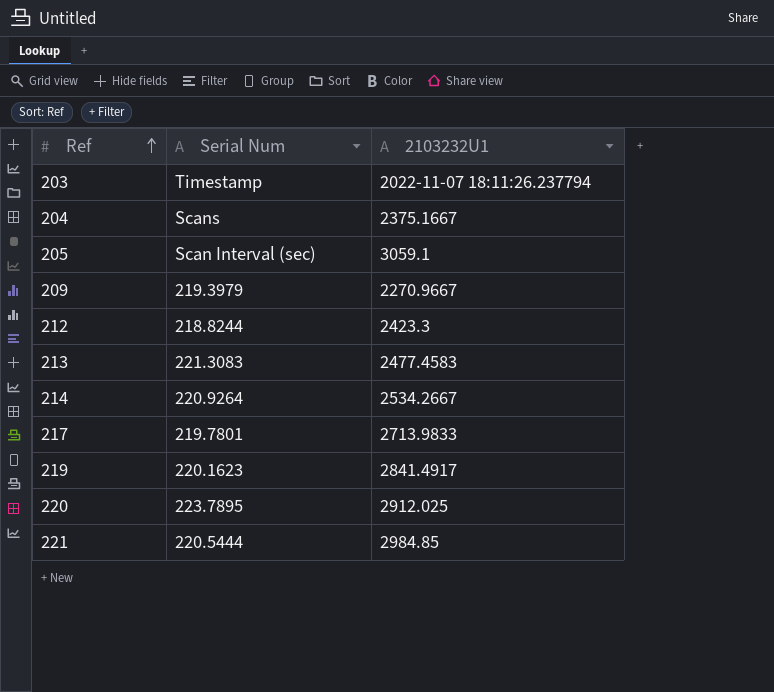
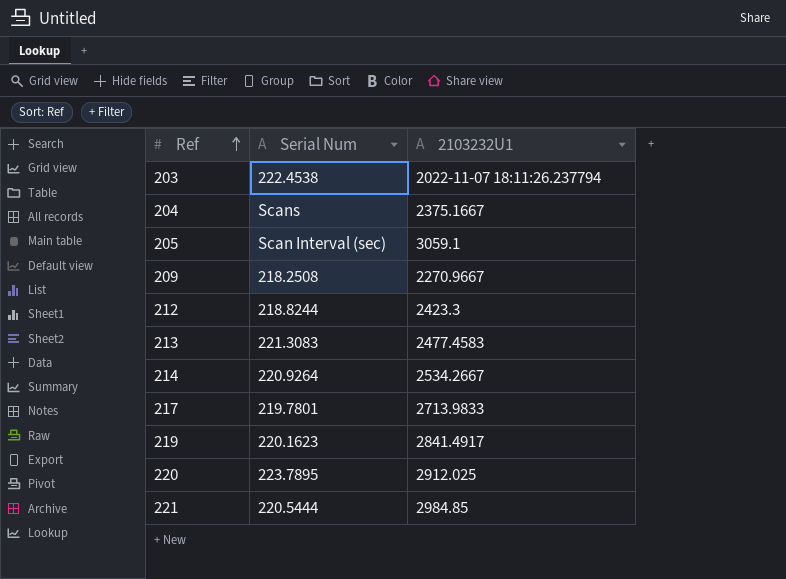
203 | Serial Num: Timestamp -> 222.4538
209 | Serial Num: 219.3979 -> 218.2508

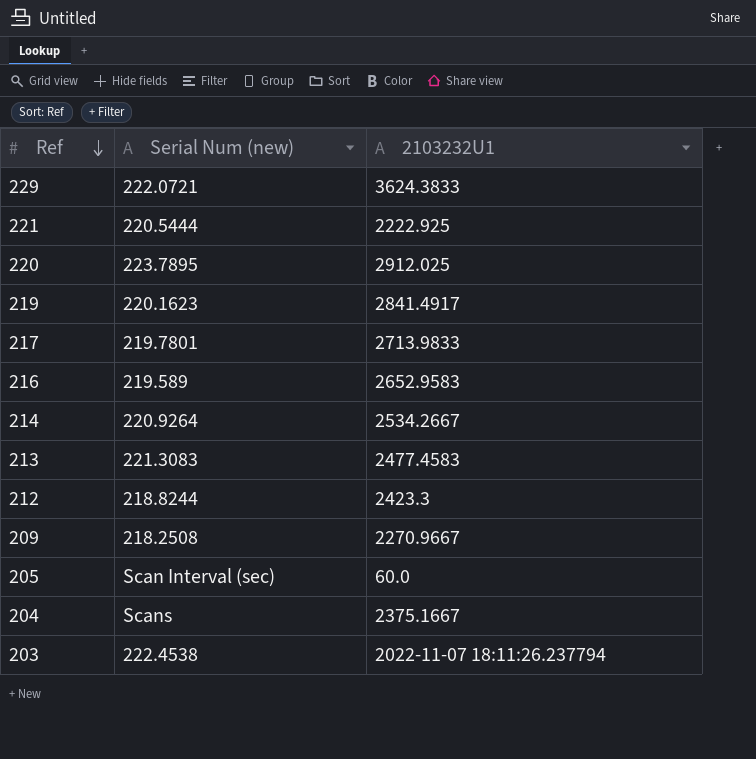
row order: Ref ascending -> Ref descending
column name: Serial Num -> Serial Num (new)
row 229: none -> 222.0721 | 3624.3833
221 | 2103232U1: 2984.85 -> 2222.925
row 216: none -> 219.589 | 2652.9583
205 | 2103232U1: 3059.1 -> 60.0

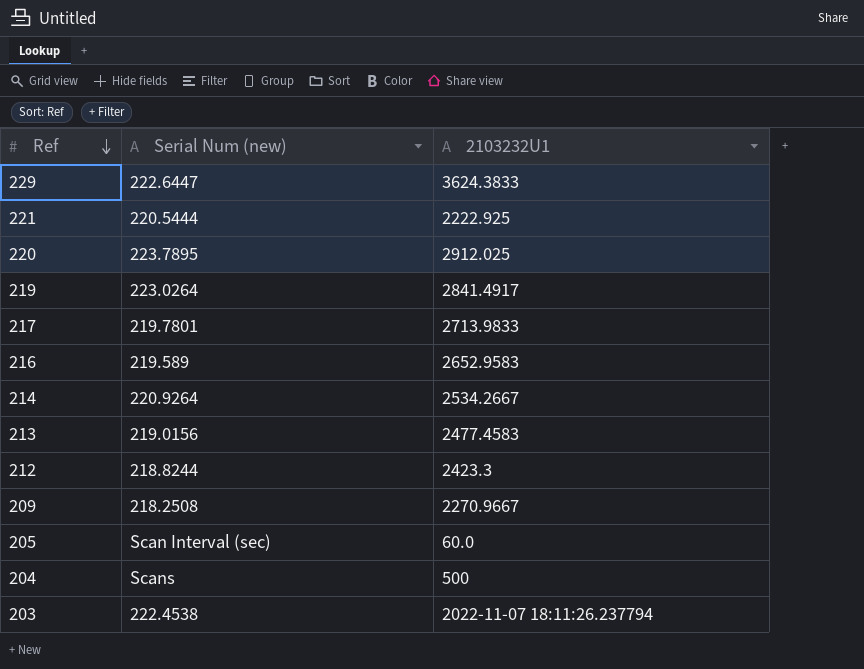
229 | Serial Num (new): 222.0721 -> 222.6447
219 | Serial Num (new): 220.1623 -> 223.0264
213 | Serial Num (new): 221.3083 -> 219.0156
204 | 2103232U1: 2375.1667 -> 500

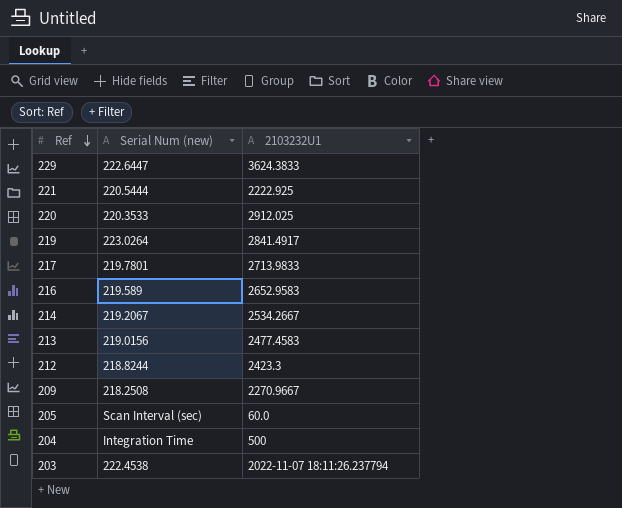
220 | Serial Num (new): 223.7895 -> 220.3533
214 | Serial Num (new): 220.9264 -> 219.2067
204 | Serial Num (new): Scans -> Integration Time

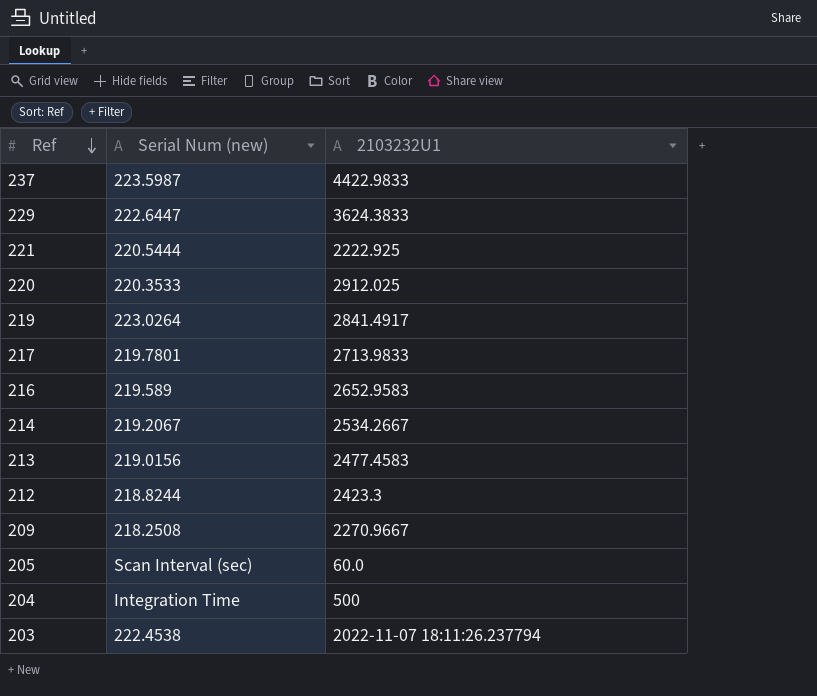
row 237: none -> 223.5987 | 4422.9833

